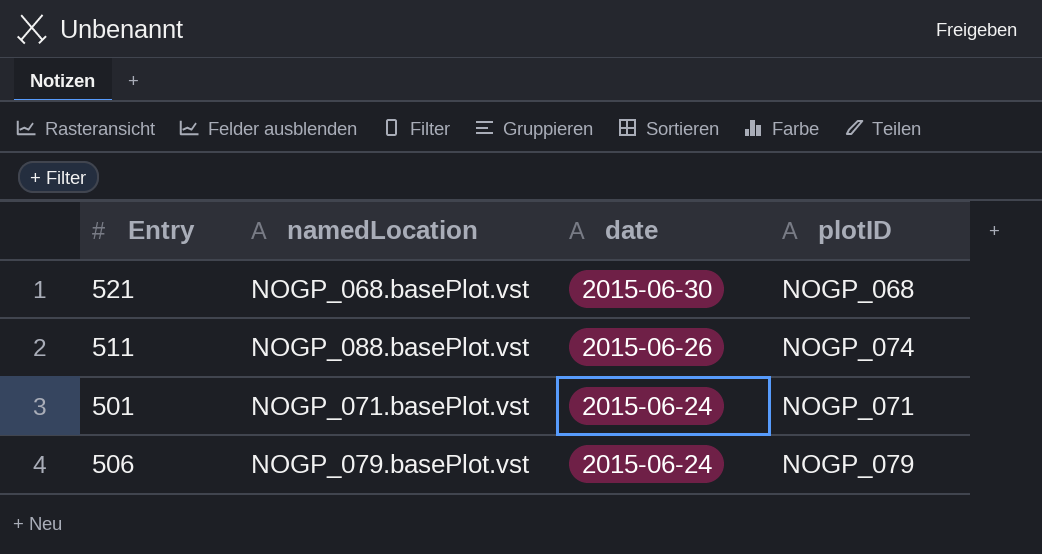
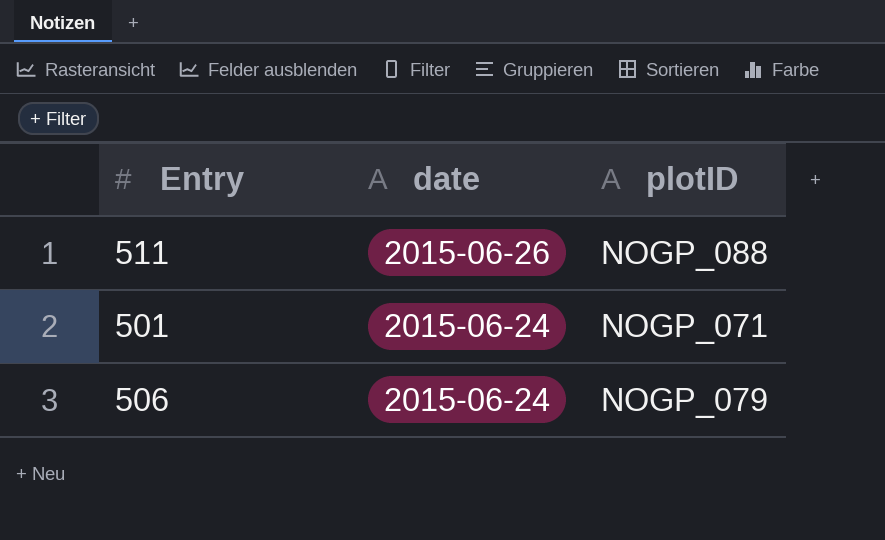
column namedLocation | position: 2 -> none
row 521: NOGP_068.basePlot.vst | 2015-06-30 | NOGP_068 -> none
511 | plotID: NOGP_074 -> NOGP_088

